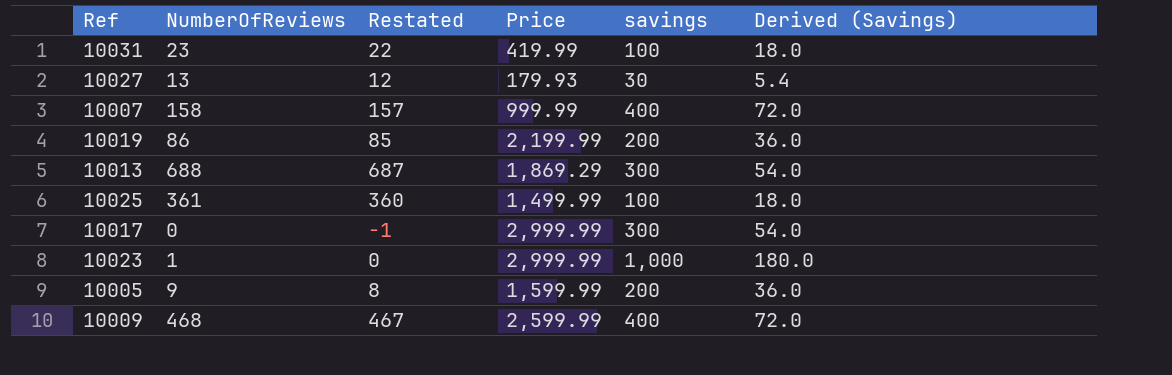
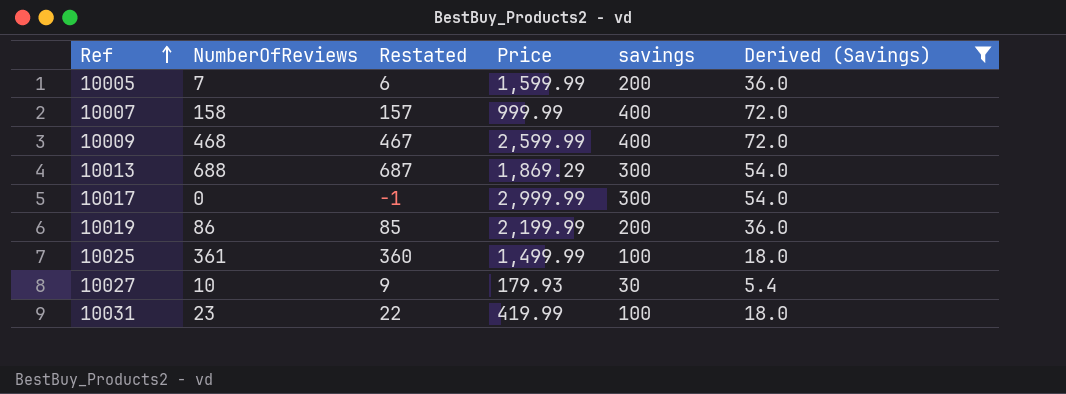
filter: none -> Derived (Savings) != 180.0
row order: none -> Ref ascending
10005 | NumberOfReviews: 9 -> 7
10005 | Restated: 8 -> 6
10027 | NumberOfReviews: 13 -> 10
10027 | Restated: 12 -> 9

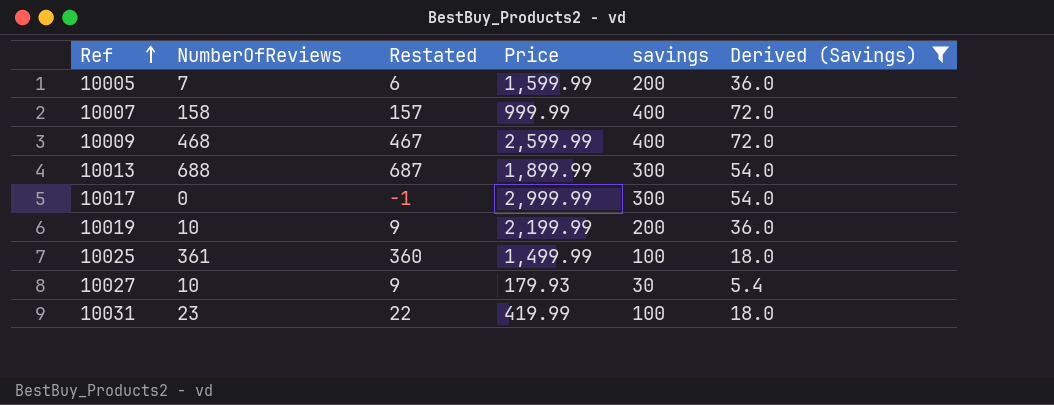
10013 | Price: 1,869.29 -> 1,899.99
10019 | NumberOfReviews: 86 -> 10
10019 | Restated: 85 -> 9

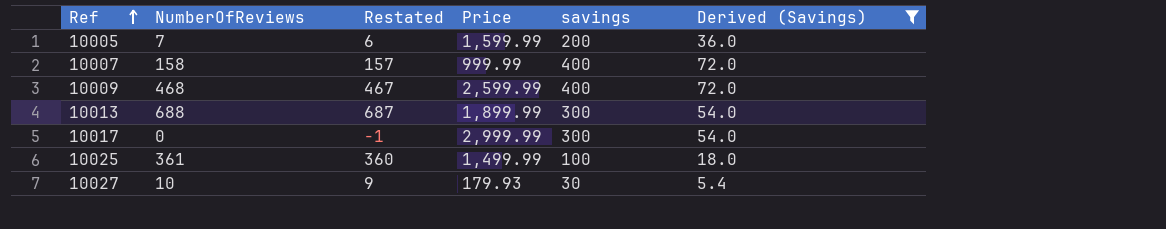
row 10019: 10 | 9 | 2,199.99 | 200 | 36.0 -> none
row 10031: 23 | 22 | 419.99 | 100 | 18.0 -> none

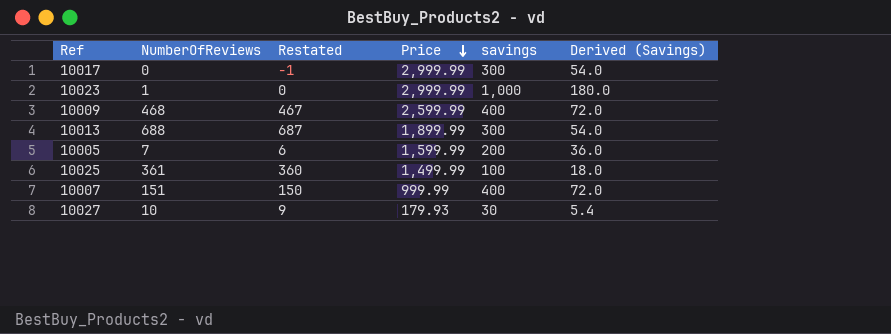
filter: Derived (Savings) != 180.0 -> none
row order: Ref ascending -> Price descending
10007 | NumberOfReviews: 158 -> 151
10007 | Restated: 157 -> 150

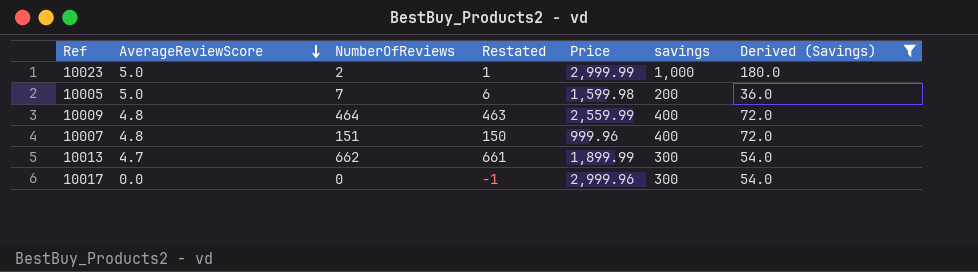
filter: none -> Derived (Savings) >= 36.0
row order: Price descending -> AverageReviewScore descending
column AverageReviewScore | position: none -> 2
10023 | NumberOfReviews: 1 -> 2
10023 | Restated: 0 -> 1
10005 | Price: 1,599.99 -> 1,599.98
10009 | NumberOfReviews: 468 -> 464
10009 | Restated: 467 -> 463
10009 | Price: 2,599.99 -> 2,559.99
10007 | Price: 999.99 -> 999.96
10013 | NumberOfReviews: 688 -> 662
10013 | Restated: 687 -> 661
10017 | Price: 2,999.99 -> 2,999.96

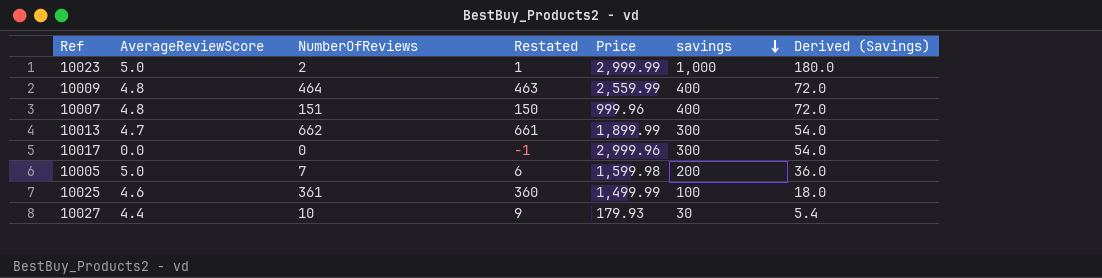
filter: Derived (Savings) >= 36.0 -> none
row order: AverageReviewScore descending -> savings descending

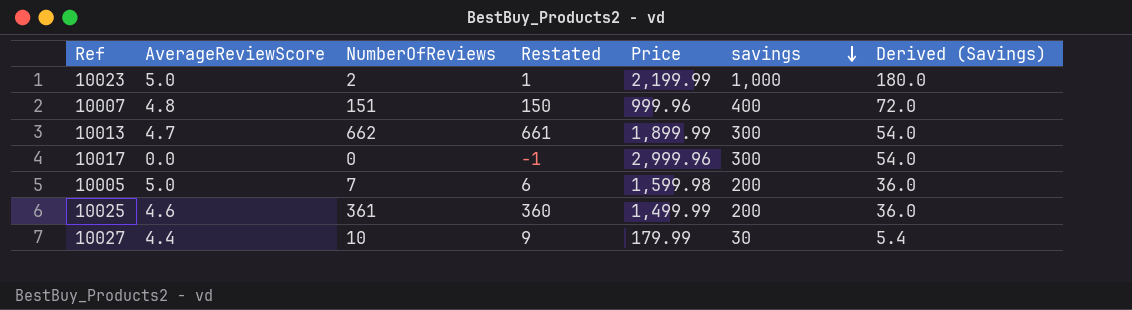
row 10009: 4.8 | 464 | 463 | 2,559.99 | 400 | 72.0 -> none
10023 | Price: 2,999.99 -> 2,199.99
10025 | savings: 100 -> 200
10025 | Derived (Savings): 18.0 -> 36.0
10027 | Price: 179.93 -> 179.99

